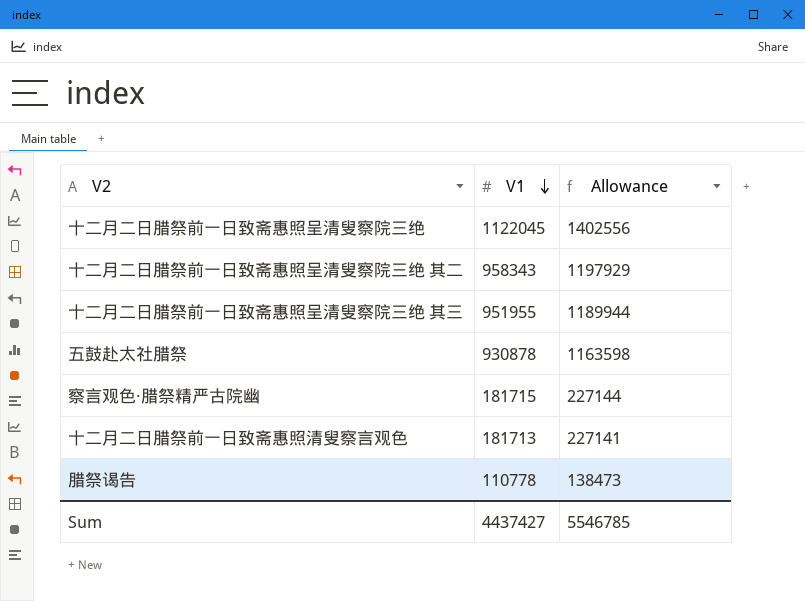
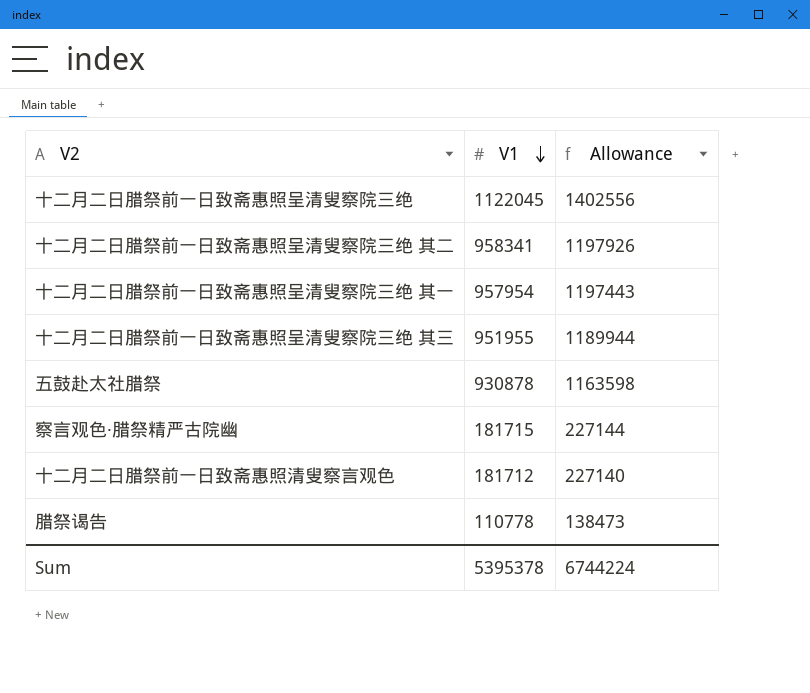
十二月二日腊祭前一日致斋惠照呈清叟察院三绝 其二 | V1: 958343 -> 958341
十二月二日腊祭前一日致斋惠照呈清叟察院三绝 其二 | Allowance: 1197929 -> 1197926
row 十二月二日腊祭前一日致斋惠照呈清叟察院三绝 其一: none -> 957954 | 1197443
十二月二日腊祭前一日致斋惠照清叟察言观色 | V1: 181713 -> 181712
十二月二日腊祭前一日致斋惠照清叟察言观色 | Allowance: 227141 -> 227140
Sum | V1: 4437427 -> 5395378
Sum | Allowance: 5546785 -> 6744224

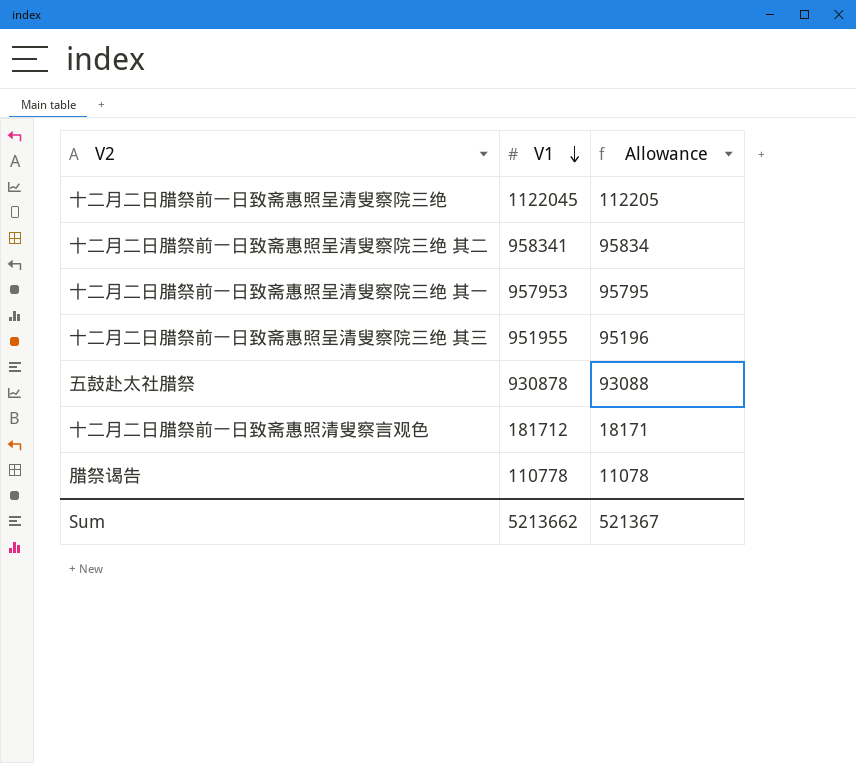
column Allowance | formula: [V1] * 1.25 -> [V1] * 0.1
row 察言观色·腊祭精严古院幽: 181715 | 227144 -> none
十二月二日腊祭前一日致斋惠照呈清叟察院三绝 其一 | V1: 957954 -> 957953
Sum | V1: 5395378 -> 5213662
Sum | Allowance: 6744224 -> 521367

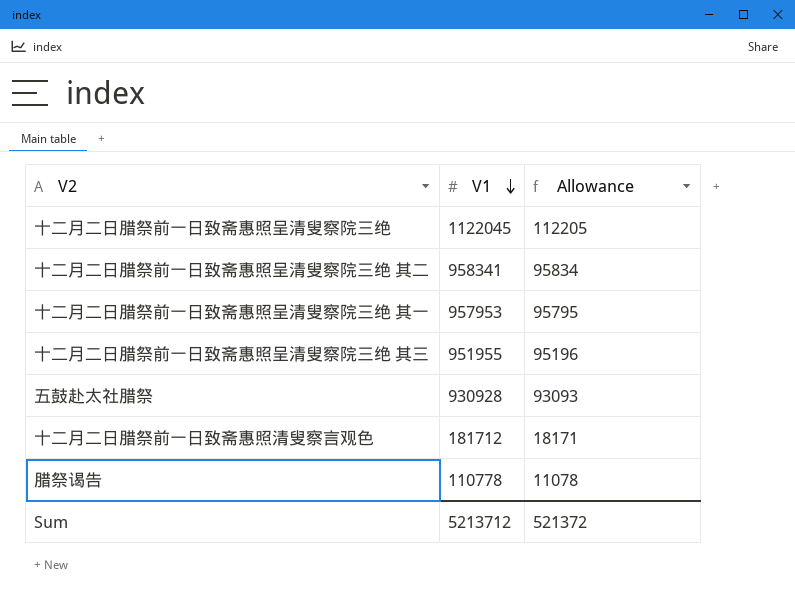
五鼓赴太社腊祭 | V1: 930878 -> 930928
五鼓赴太社腊祭 | Allowance: 93088 -> 93093
Sum | V1: 5213662 -> 5213712
Sum | Allowance: 521367 -> 521372

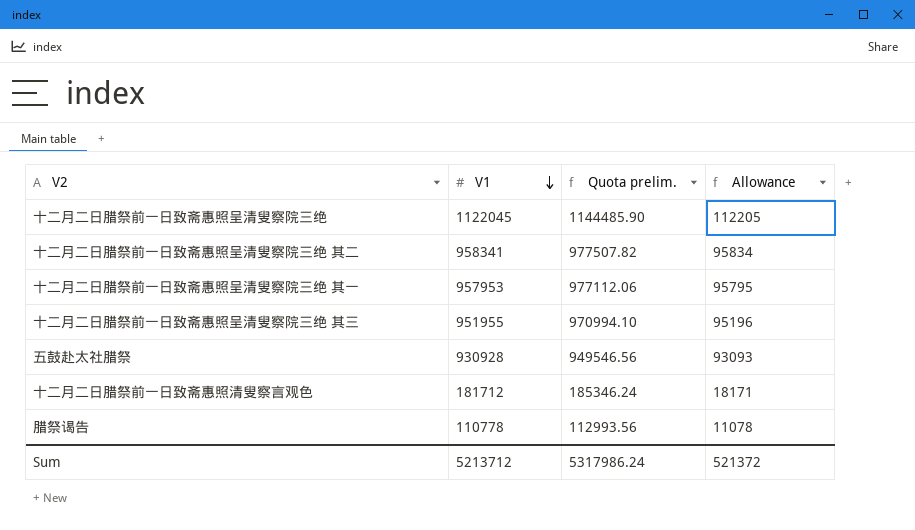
column Quota prelim. | formula: none -> [V1] * 1.02

